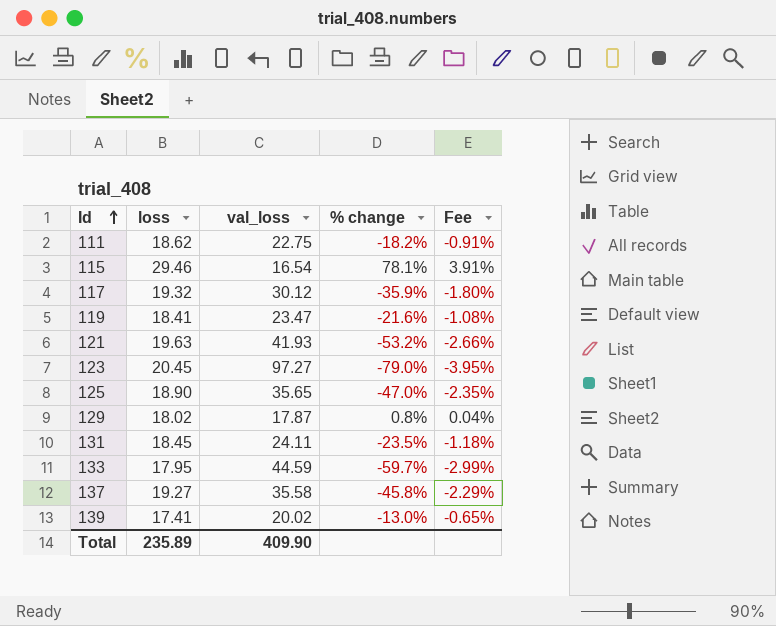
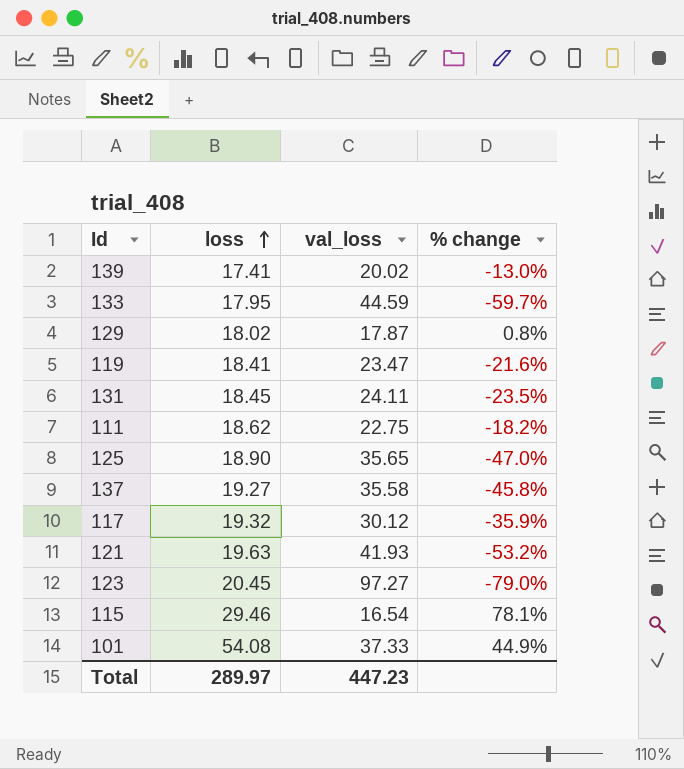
row order: Id ascending -> loss ascending
column Fee | formula: [% change] * 0.05 -> none
row 101: none -> 54.08 | 37.33 | 44.9%
Total | loss: 235.89 -> 289.97
Total | val_loss: 409.90 -> 447.23

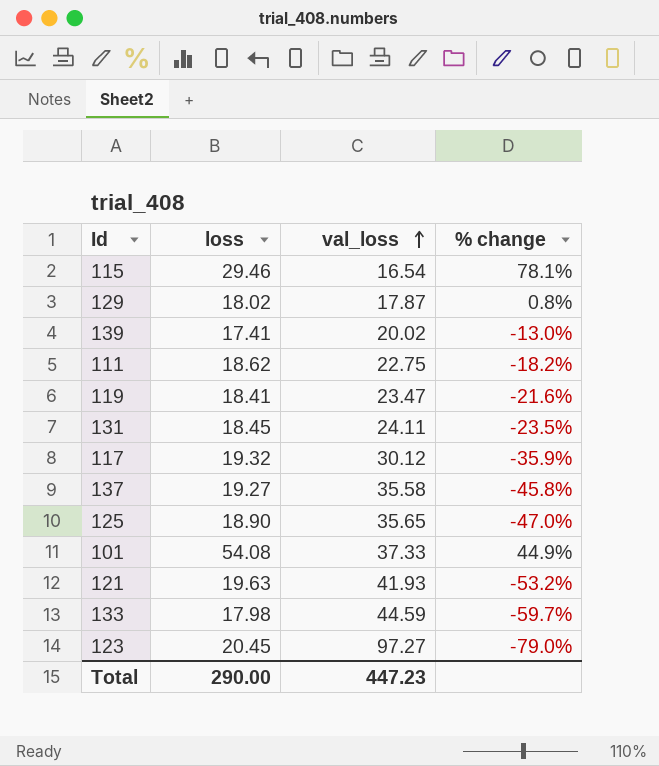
row order: loss ascending -> val_loss ascending
133 | loss: 17.95 -> 17.98
Total | loss: 289.97 -> 290.00

